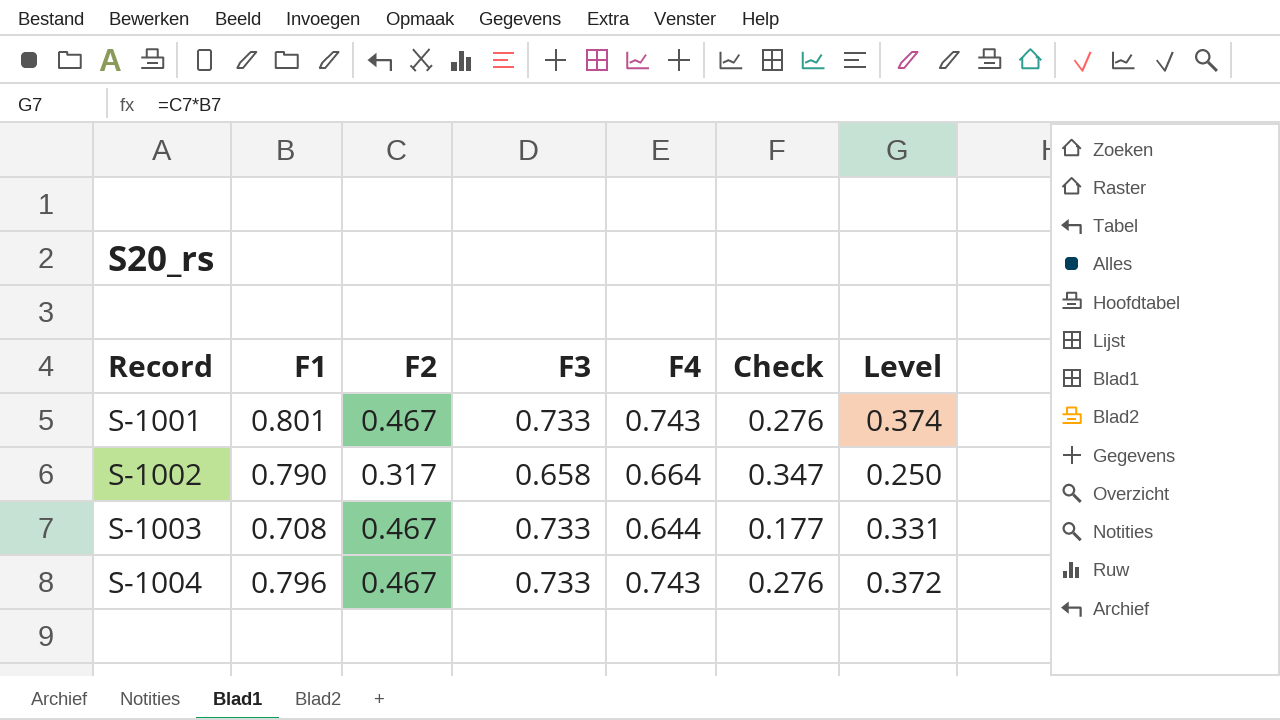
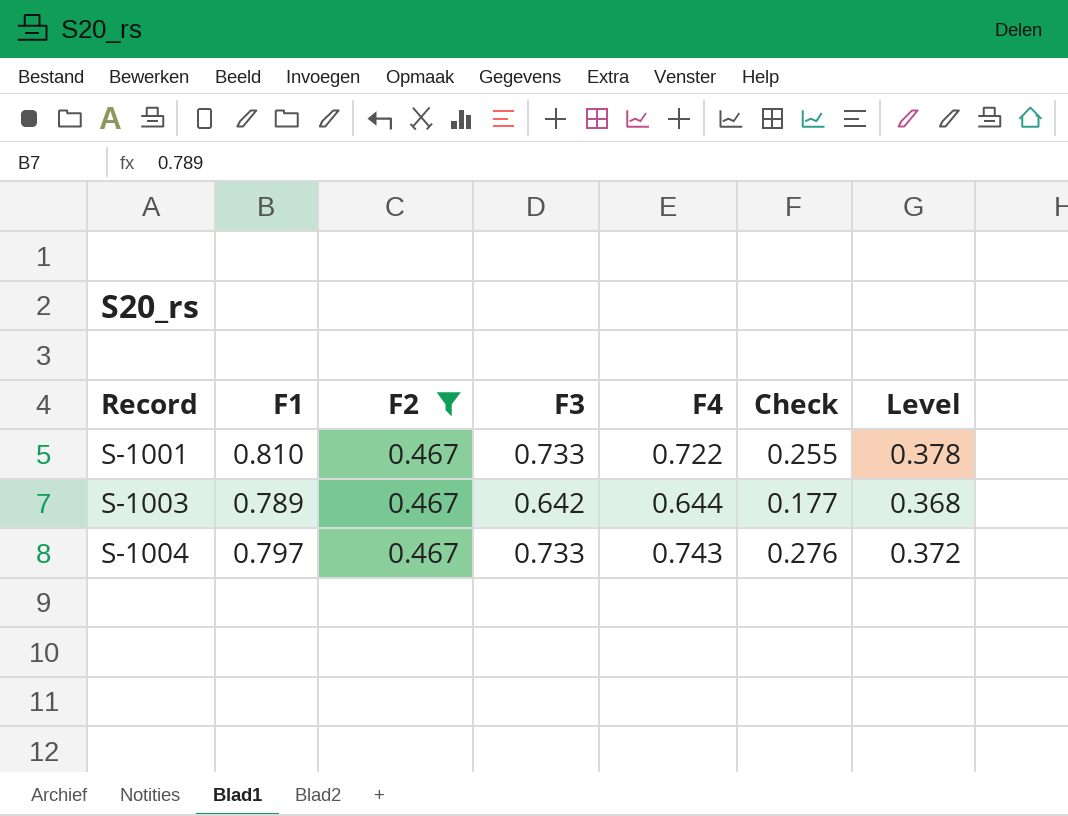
filter: none -> F2 = 0.467
S-1001 | F1: 0.801 -> 0.810
S-1001 | F4: 0.743 -> 0.722
S-1001 | Check: 0.276 -> 0.255
S-1001 | Level: 0.374 -> 0.378
S-1003 | F1: 0.708 -> 0.789
S-1003 | F3: 0.733 -> 0.642
S-1003 | Level: 0.331 -> 0.368
S-1004 | F1: 0.796 -> 0.797

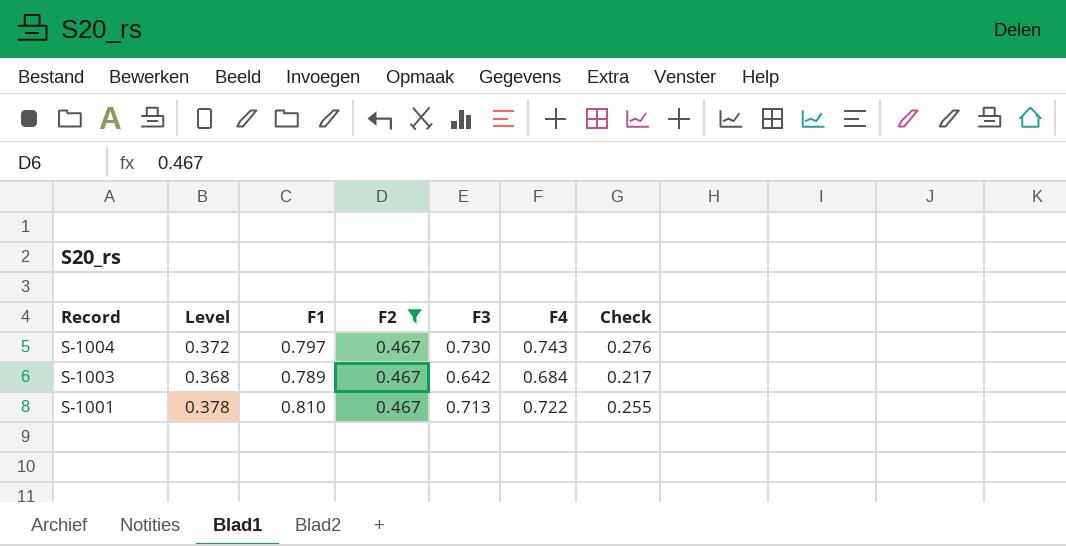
row order: Record ascending -> Record descending
column Level | position: 7 -> 2
S-1004 | F3: 0.733 -> 0.730
S-1003 | F4: 0.644 -> 0.684
S-1003 | Check: 0.177 -> 0.217
S-1001 | F3: 0.733 -> 0.713

